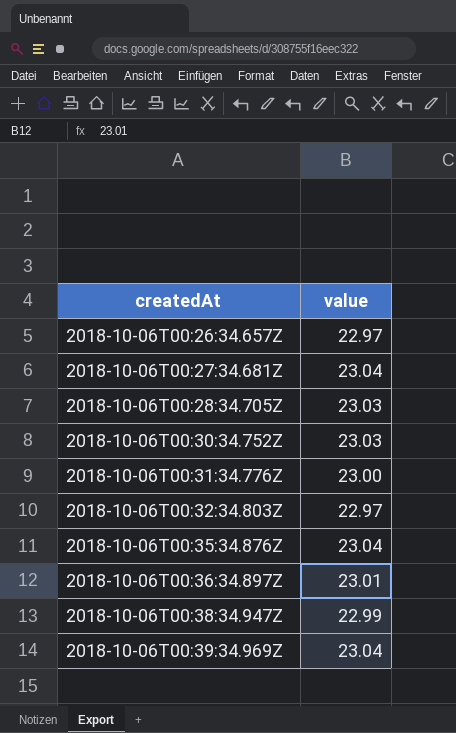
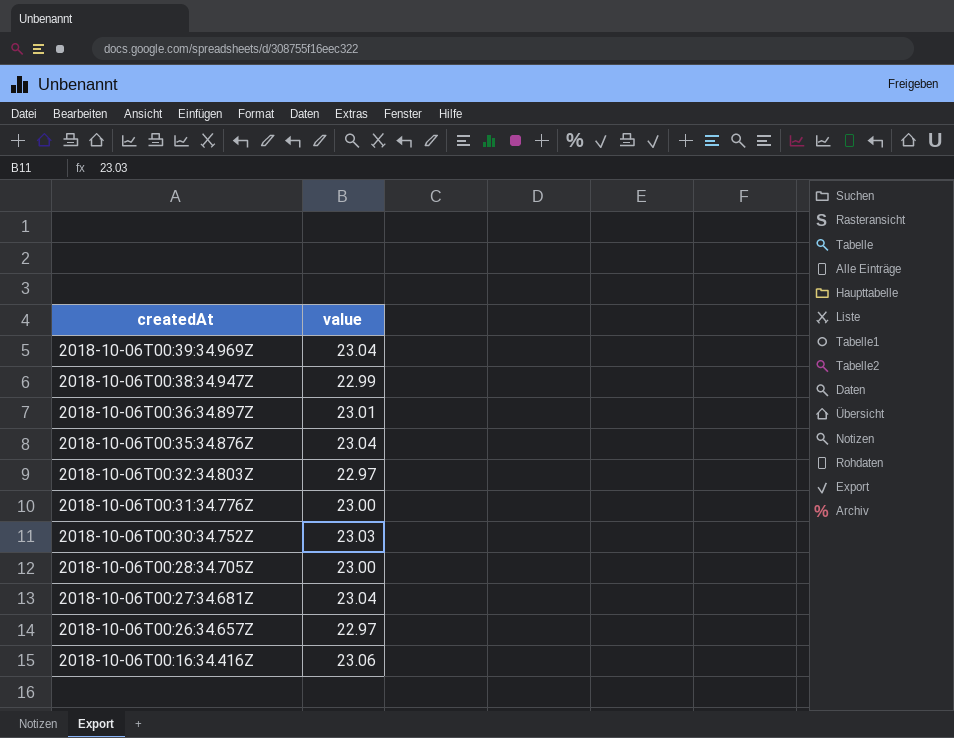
row order: createdAt ascending -> createdAt descending
2018-10-06T00:28:34.705Z | value: 23.03 -> 23.00
row 2018-10-06T00:16:34.416Z: none -> 23.06

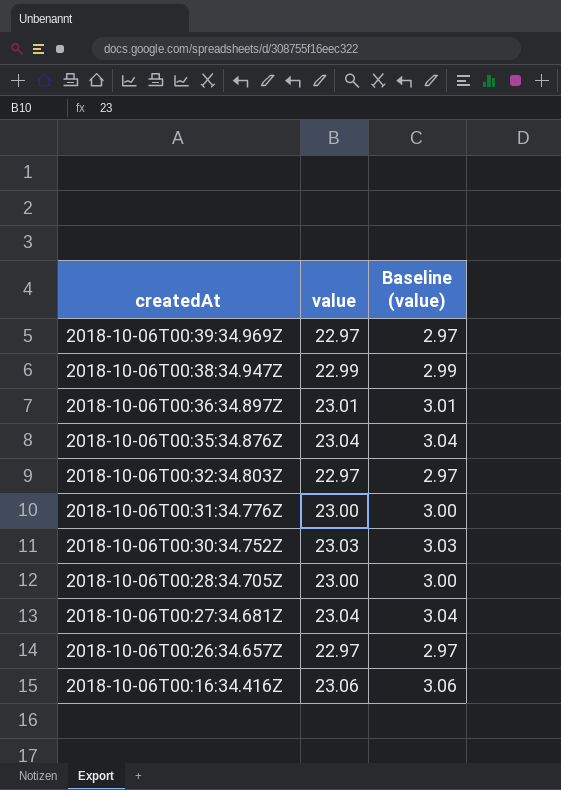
column Baseline (value) | formula: none -> [value] - 20
2018-10-06T00:39:34.969Z | value: 23.04 -> 22.97

